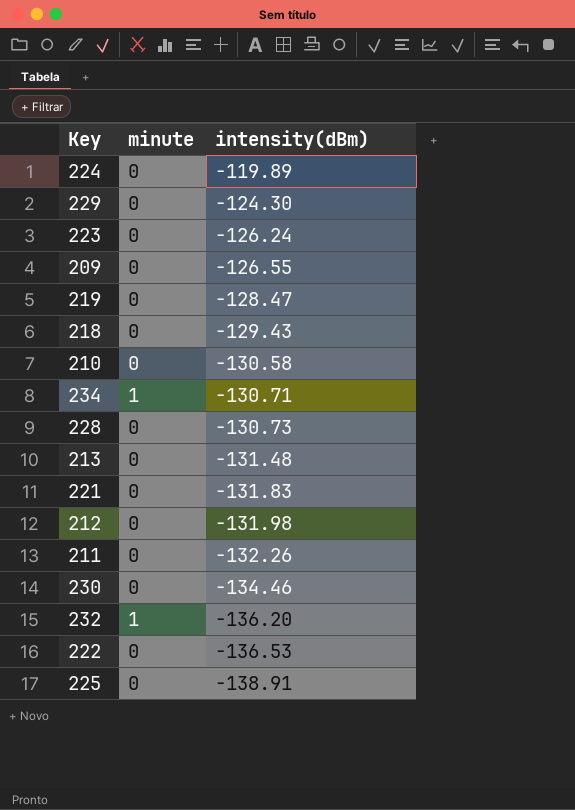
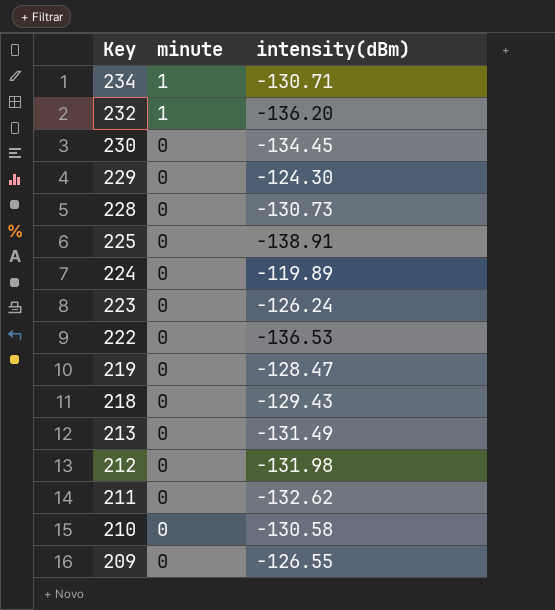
row order: intensity(dBm) descending -> Key descending
row 221: 0 | -131.83 -> none
230 | intensity(dBm): -134.46 -> -134.45
213 | intensity(dBm): -131.48 -> -131.49
211 | intensity(dBm): -132.26 -> -132.62

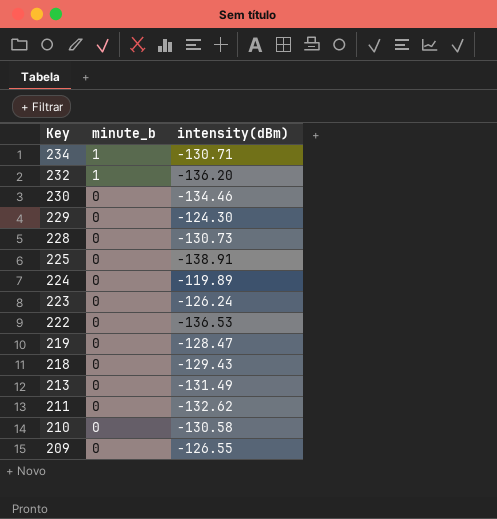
column name: minute -> minute_b
row 212: 0 | -131.98 -> none
230 | intensity(dBm): -134.45 -> -134.46

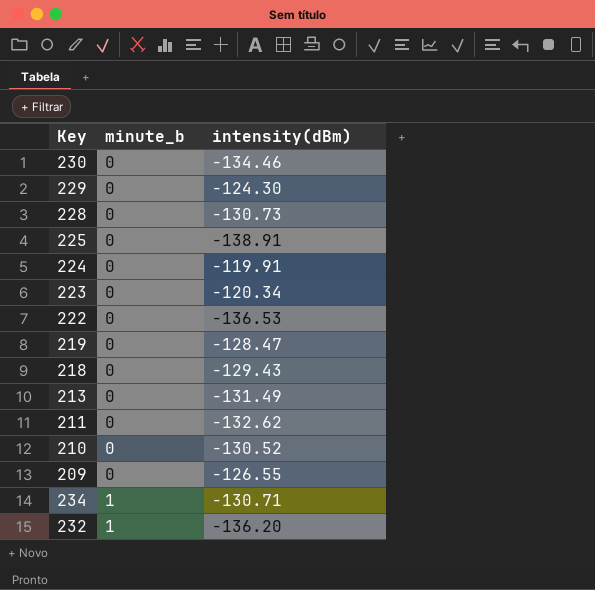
row order: Key descending -> minute_b ascending
224 | intensity(dBm): -119.89 -> -119.91
223 | intensity(dBm): -126.24 -> -120.34
210 | intensity(dBm): -130.58 -> -130.52

